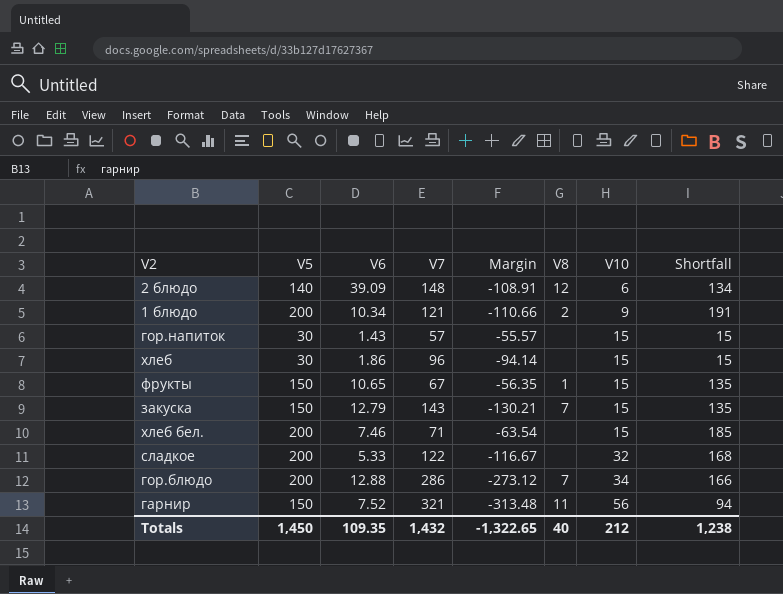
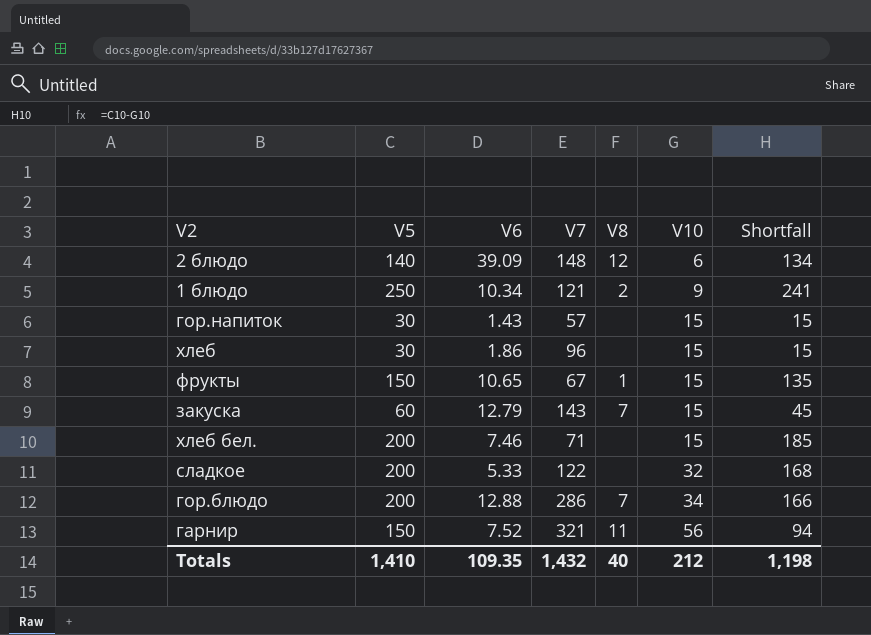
column Margin | formula: [V6] - [V7] -> none
1 блюдо | V5: 200 -> 250
1 блюдо | Shortfall: 191 -> 241
закуска | V5: 150 -> 60
закуска | Shortfall: 135 -> 45
Totals | V5: 1,450 -> 1,410
Totals | Shortfall: 1,238 -> 1,198

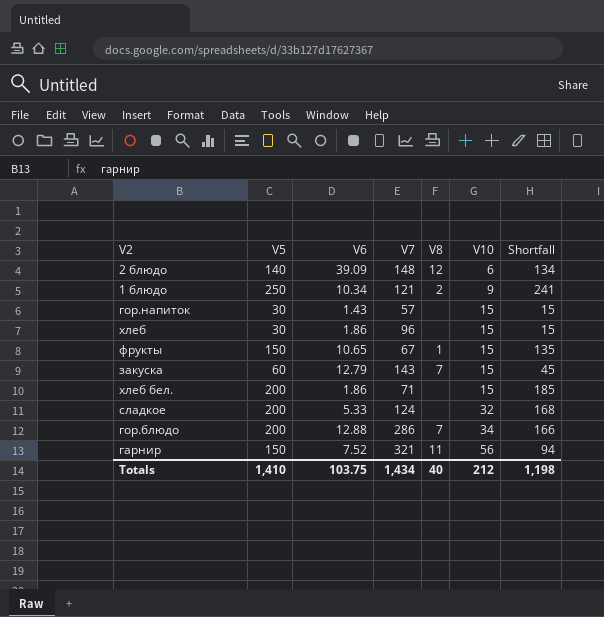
хлеб бел. | V6: 7.46 -> 1.86
сладкое | V7: 122 -> 124
Totals | V6: 109.35 -> 103.75
Totals | V7: 1,432 -> 1,434

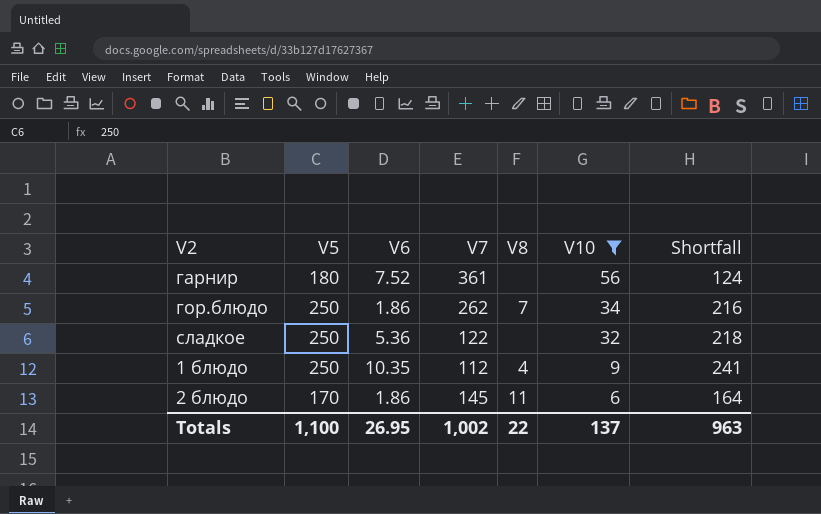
filter: none -> V10 != 15
row order: V10 ascending -> V10 descending
гарнир | V5: 150 -> 180
гарнир | V7: 321 -> 361
гарнир | V8: 11 -> none
гарнир | Shortfall: 94 -> 124
гор.блюдо | V5: 200 -> 250
гор.блюдо | V6: 12.88 -> 1.86
гор.блюдо | V7: 286 -> 262
гор.блюдо | Shortfall: 166 -> 216
сладкое | V5: 200 -> 250
сладкое | V6: 5.33 -> 5.36
сладкое | V7: 124 -> 122
сладкое | Shortfall: 168 -> 218
1 блюдо | V6: 10.34 -> 10.35
1 блюдо | V7: 121 -> 112
1 блюдо | V8: 2 -> 4
2 блюдо | V5: 140 -> 170
2 блюдо | V6: 39.09 -> 1.86
2 блюдо | V7: 148 -> 145
2 блюдо | V8: 12 -> 11
2 блюдо | Shortfall: 134 -> 164
Totals | V5: 1,410 -> 1,100
Totals | V6: 103.75 -> 26.95
Totals | V7: 1,434 -> 1,002
Totals | V8: 40 -> 22
Totals | V10: 212 -> 137
Totals | Shortfall: 1,198 -> 963

